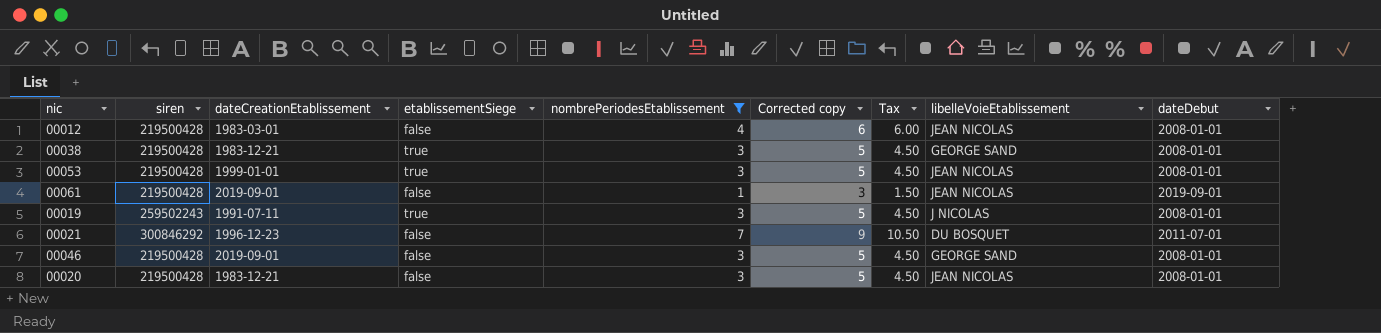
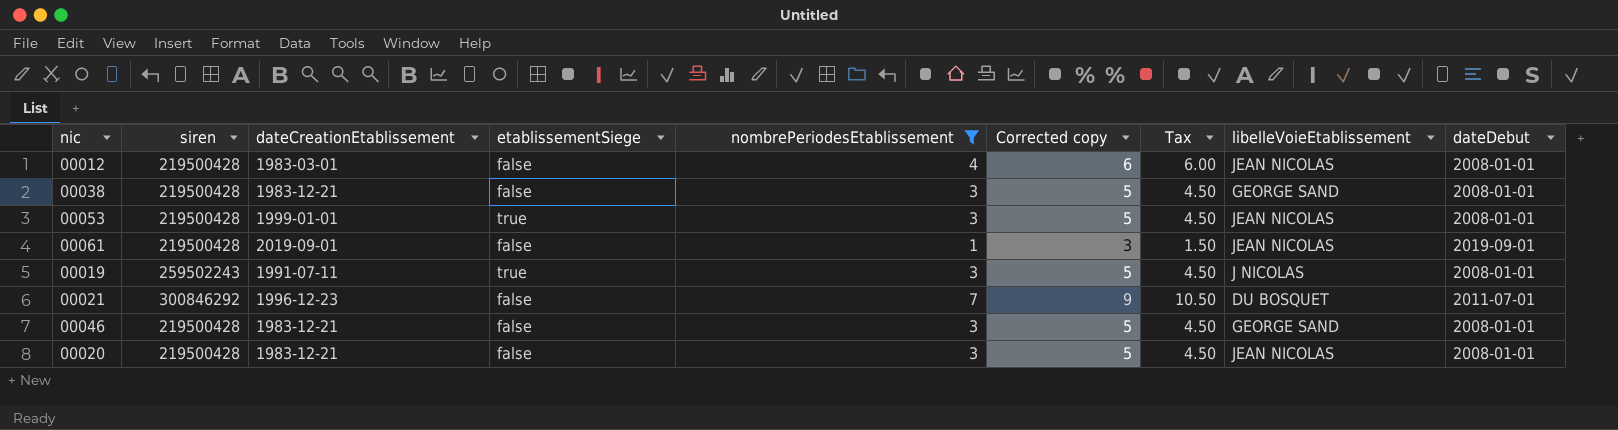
00038 | etablissementSiege: true -> false
00046 | dateCreationEtablissement: 2019-09-01 -> 1983-12-21

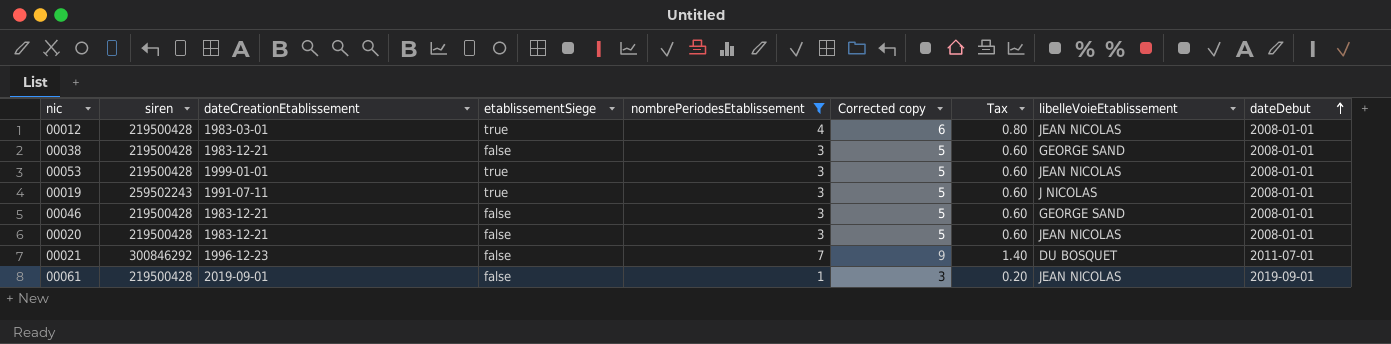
row order: none -> dateDebut ascending
column Tax | formula: [nombrePeriodesEtablissement] * 1.5 -> [nombrePeriodesEtablissement] * 0.2
00012 | etablissementSiege: false -> true

